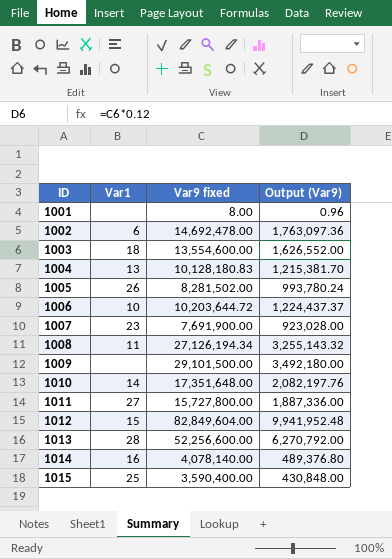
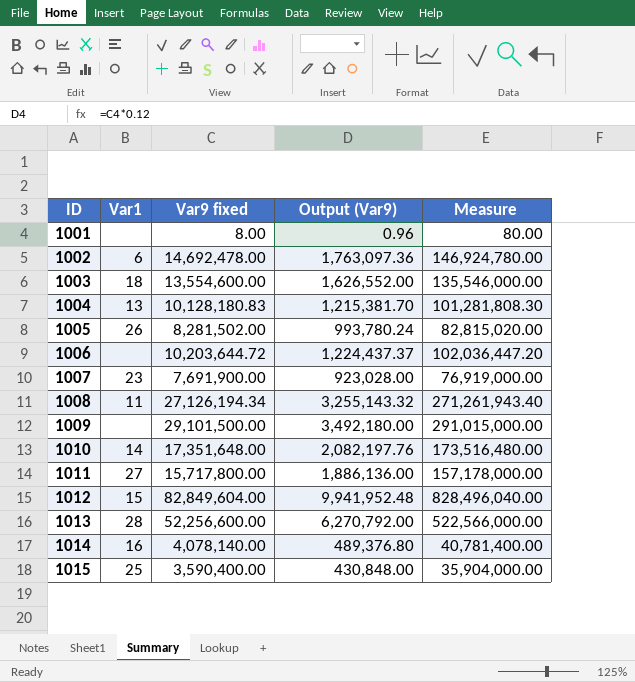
column Measure | formula: none -> [Var9 fixed] * 10
1006 | Var1: 10 -> none
1011 | Var9 fixed: 15,727,800.00 -> 15,717,800.00
1011 | Output (Var9): 1,887,336.00 -> 1,886,136.00

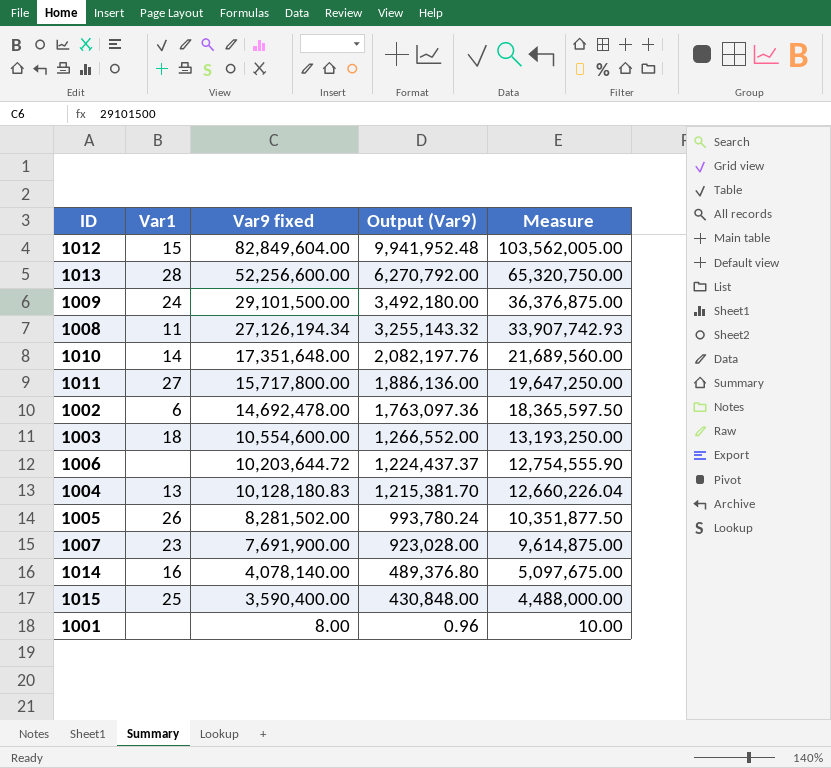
row order: ID ascending -> Var9 fixed descending
column Measure | formula: [Var9 fixed] * 10 -> [Var9 fixed] * 1.25
1009 | Var1: none -> 24
1003 | Var9 fixed: 13,554,600.00 -> 10,554,600.00
1003 | Output (Var9): 1,626,552.00 -> 1,266,552.00

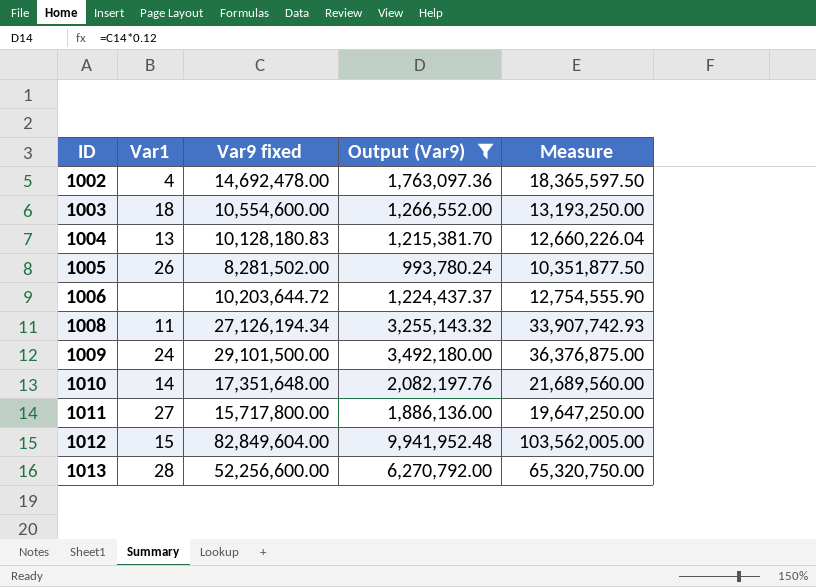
filter: none -> Output (Var9) >= 993,780.24
row order: Var9 fixed descending -> ID ascending
1002 | Var1: 6 -> 4

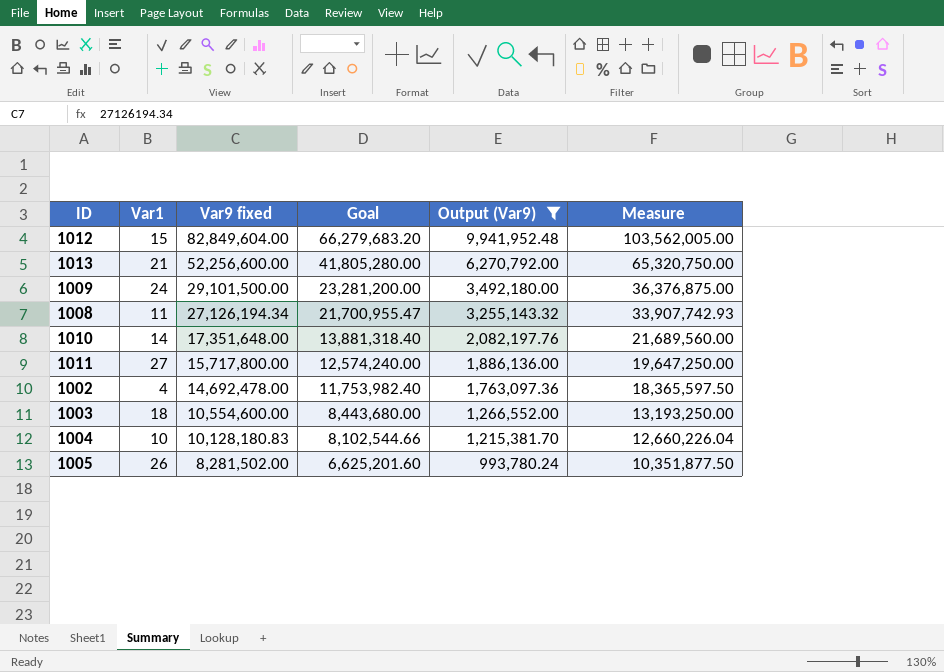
row order: ID ascending -> Var9 fixed descending
column Goal | formula: none -> [Var9 fixed] * 0.8
row 1006: none | 10,203,644.72 | 1,224,437.37 | 12,754,555.90 -> none
1013 | Var1: 28 -> 21
1004 | Var1: 13 -> 10

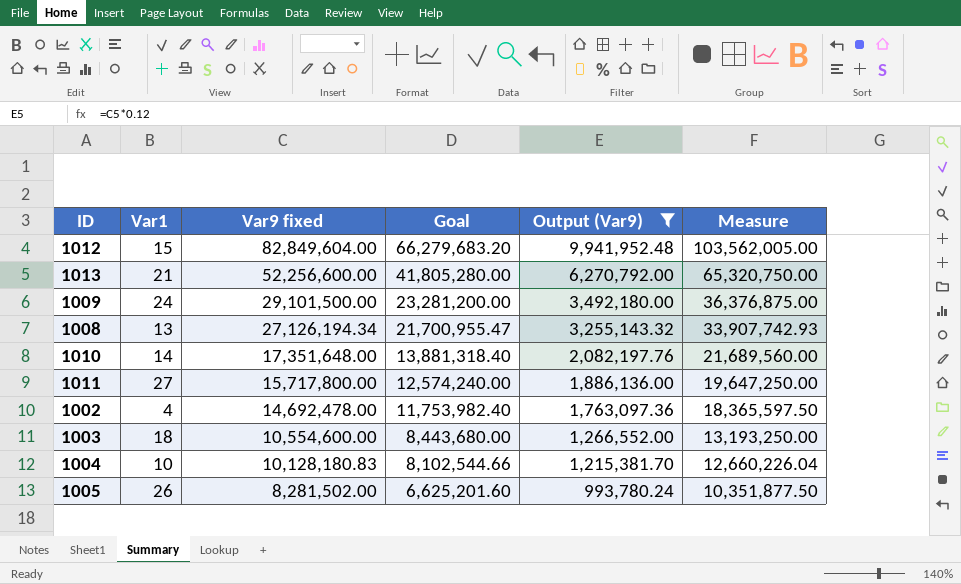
1008 | Var1: 11 -> 13

